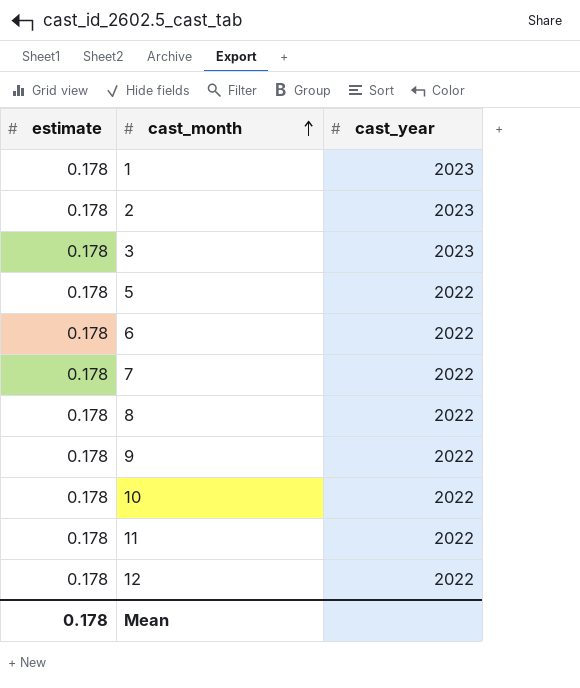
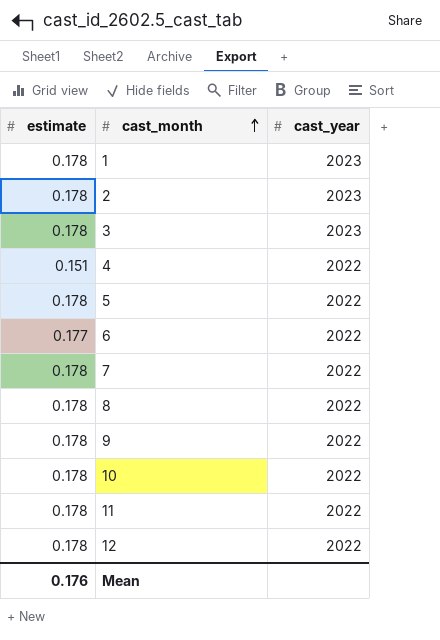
row 4: none -> 0.151 | 2022
6 | estimate: 0.178 -> 0.177
Mean | estimate: 0.178 -> 0.176

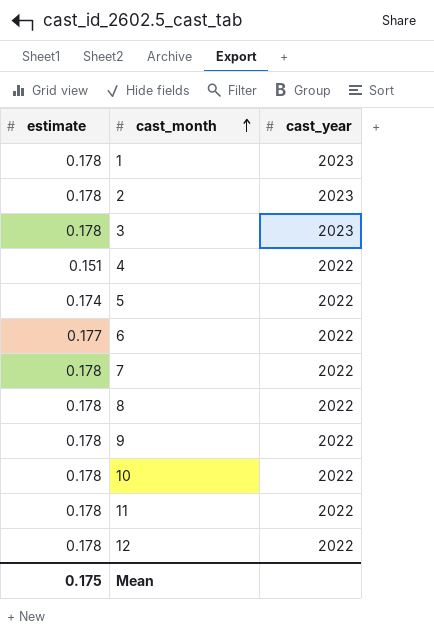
5 | estimate: 0.178 -> 0.174
Mean | estimate: 0.176 -> 0.175

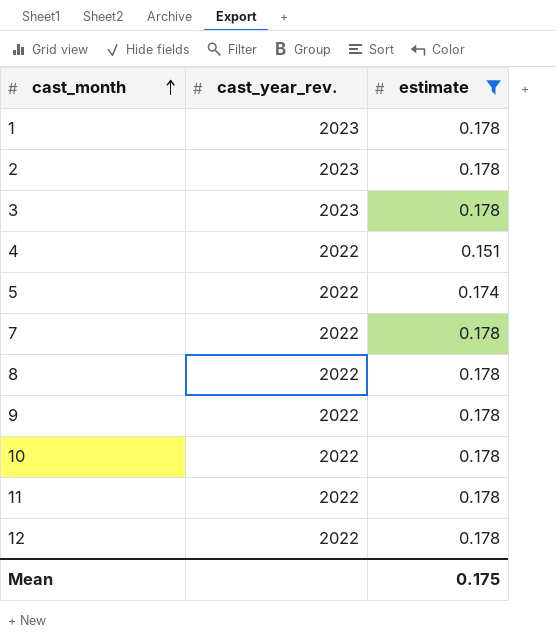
filter: none -> estimate != 0.177
column name: cast_year -> cast_year_rev.
column estimate | position: 1 -> 3

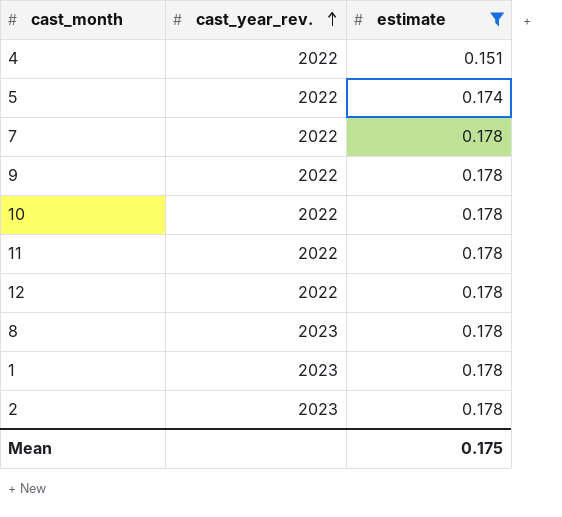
row order: cast_month ascending -> cast_year_rev. ascending
row 3: 2023 | 0.178 -> none
8 | cast_year_rev.: 2022 -> 2023

